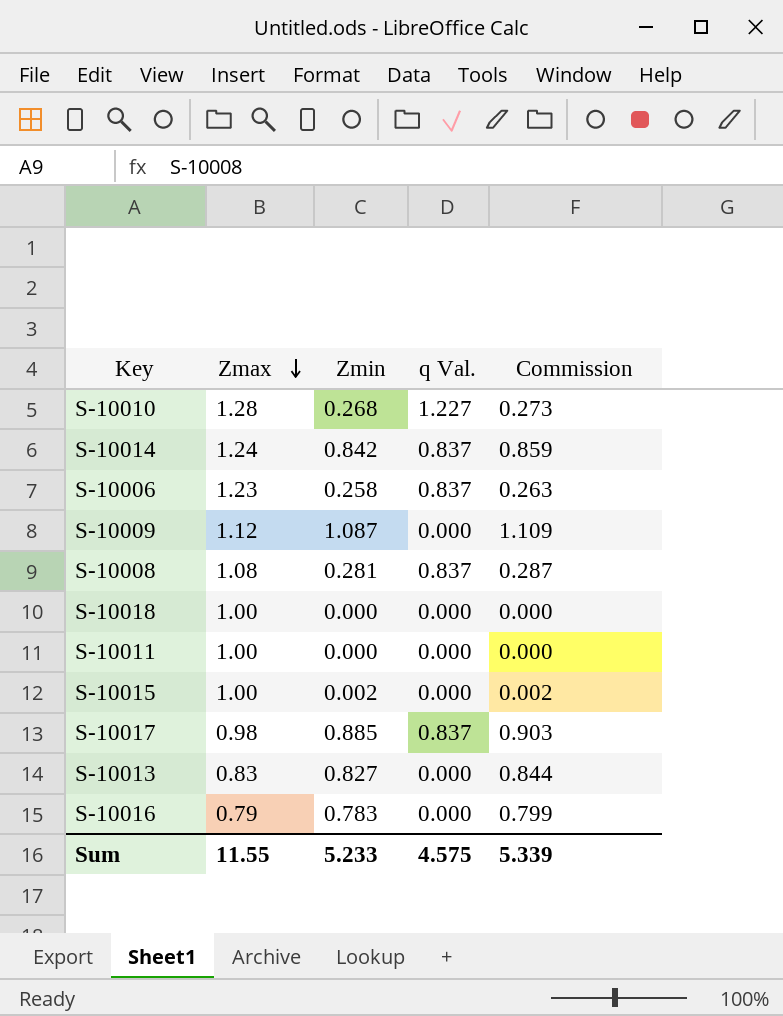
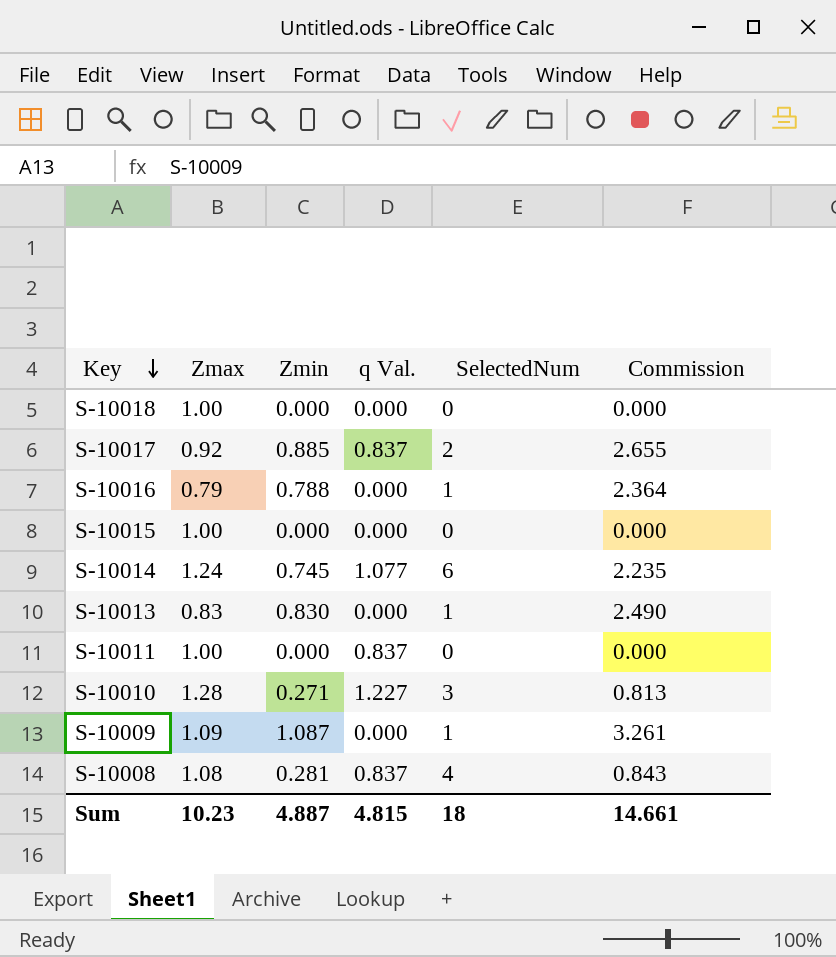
row order: Zmax descending -> Key descending
column SelectedNum | position: none -> 5
column Commission | formula: [Zmin] * 1.02 -> [Zmin] * 3
row S-10006: 1.23 | 0.258 | 0.837 | 0.263 -> none
S-10017 | Zmax: 0.98 -> 0.92
S-10016 | Zmin: 0.783 -> 0.788
S-10015 | Zmin: 0.002 -> 0.000
S-10014 | Zmin: 0.842 -> 0.745
S-10014 | q Val.: 0.837 -> 1.077
S-10013 | Zmin: 0.827 -> 0.830
S-10011 | q Val.: 0.000 -> 0.837
S-10010 | Zmin: 0.268 -> 0.271
S-10009 | Zmax: 1.12 -> 1.09
Sum | Zmax: 11.55 -> 10.23
Sum | Zmin: 5.233 -> 4.887
Sum | q Val.: 4.575 -> 4.815
Sum | Commission: 5.339 -> 14.661

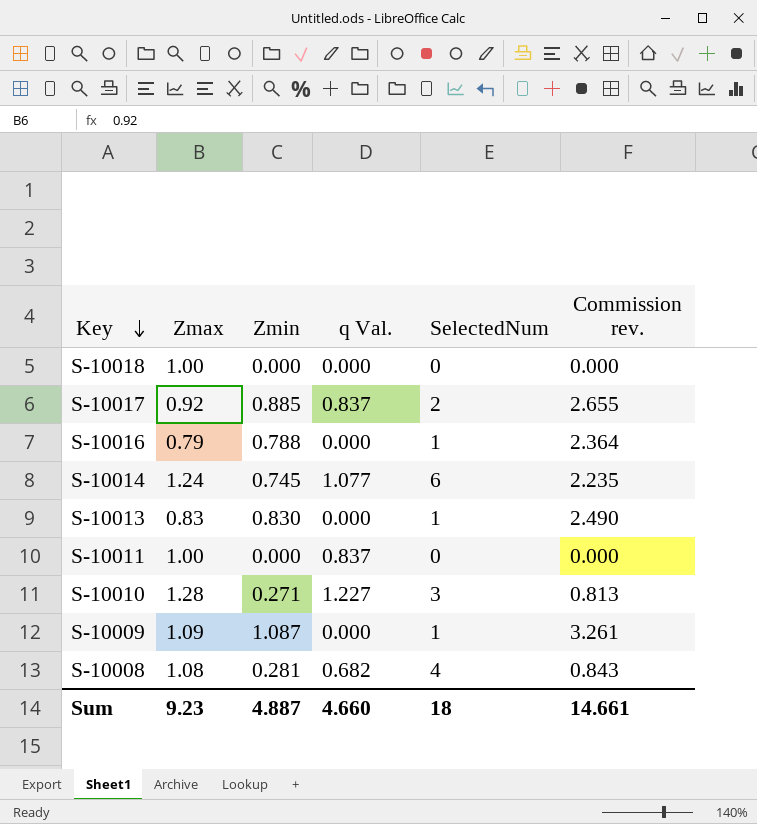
column name: Commission -> Commission rev.
row S-10015: 1.00 | 0.000 | 0.000 | 0 | 0.000 -> none
S-10008 | q Val.: 0.837 -> 0.682
Sum | Zmax: 10.23 -> 9.23
Sum | q Val.: 4.815 -> 4.660

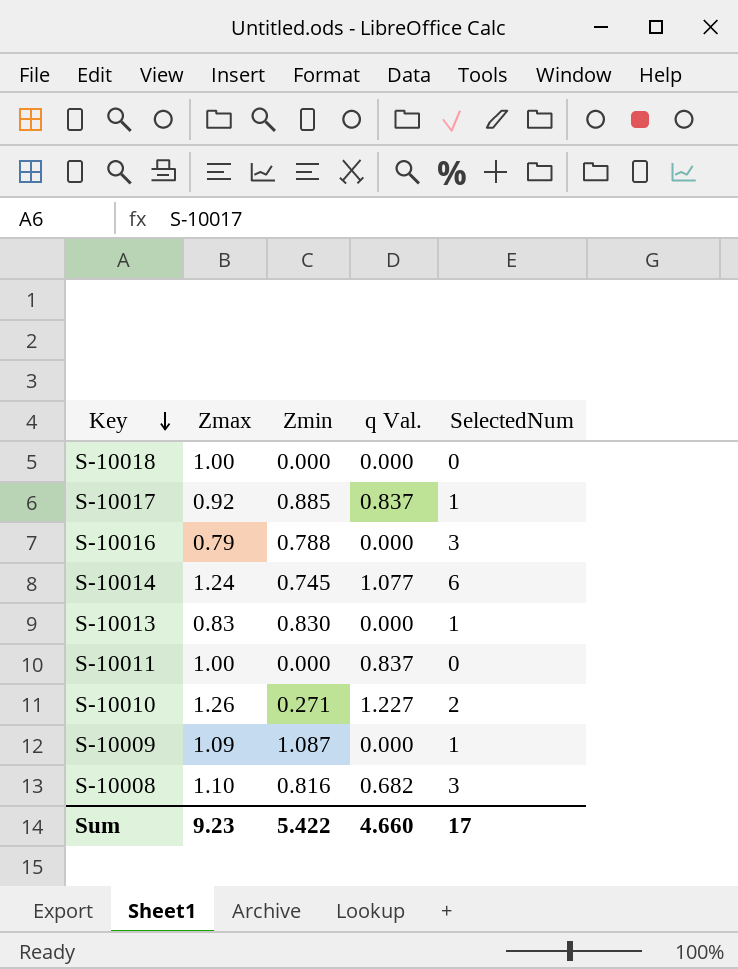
column Commission rev. | formula: [Zmin] * 3 -> none
S-10017 | SelectedNum: 2 -> 1
S-10016 | SelectedNum: 1 -> 3
S-10010 | Zmax: 1.28 -> 1.26
S-10010 | SelectedNum: 3 -> 2
S-10008 | Zmax: 1.08 -> 1.10
S-10008 | Zmin: 0.281 -> 0.816
S-10008 | SelectedNum: 4 -> 3
Sum | Zmin: 4.887 -> 5.422
Sum | SelectedNum: 18 -> 17

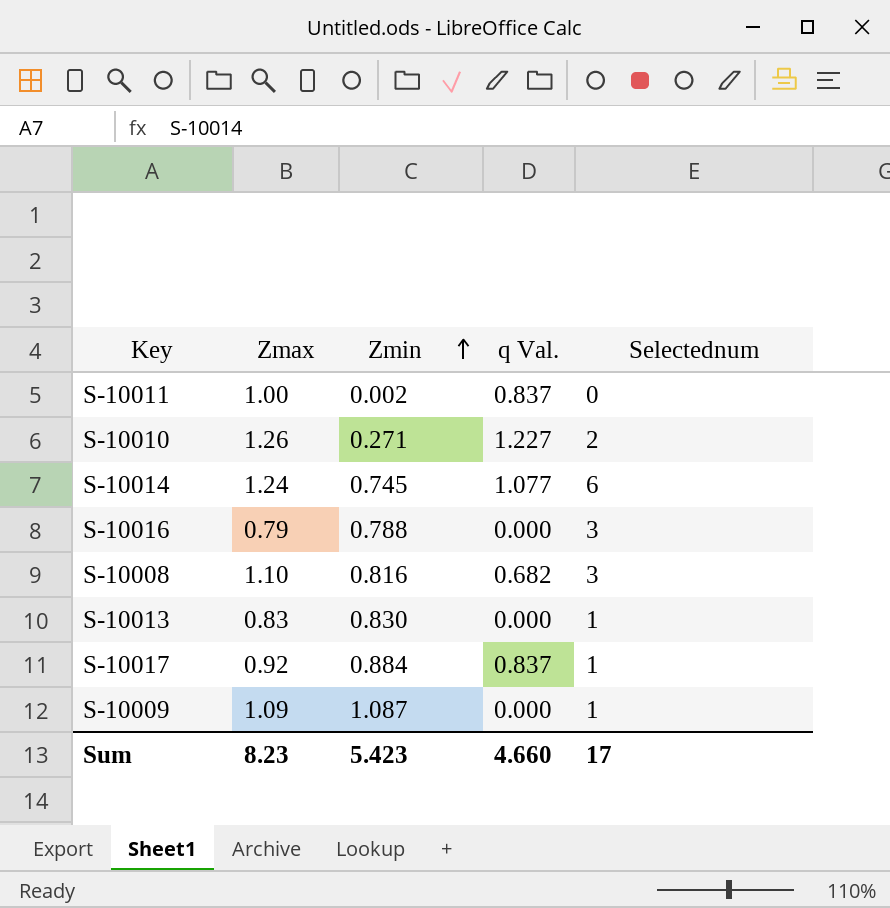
row order: Key descending -> Zmin ascending
column name: SelectedNum -> Selectednum
row S-10018: 1.00 | 0.000 | 0.000 | 0 -> none
S-10011 | Zmin: 0.000 -> 0.002
S-10017 | Zmin: 0.885 -> 0.884
Sum | Zmax: 9.23 -> 8.23
Sum | Zmin: 5.422 -> 5.423

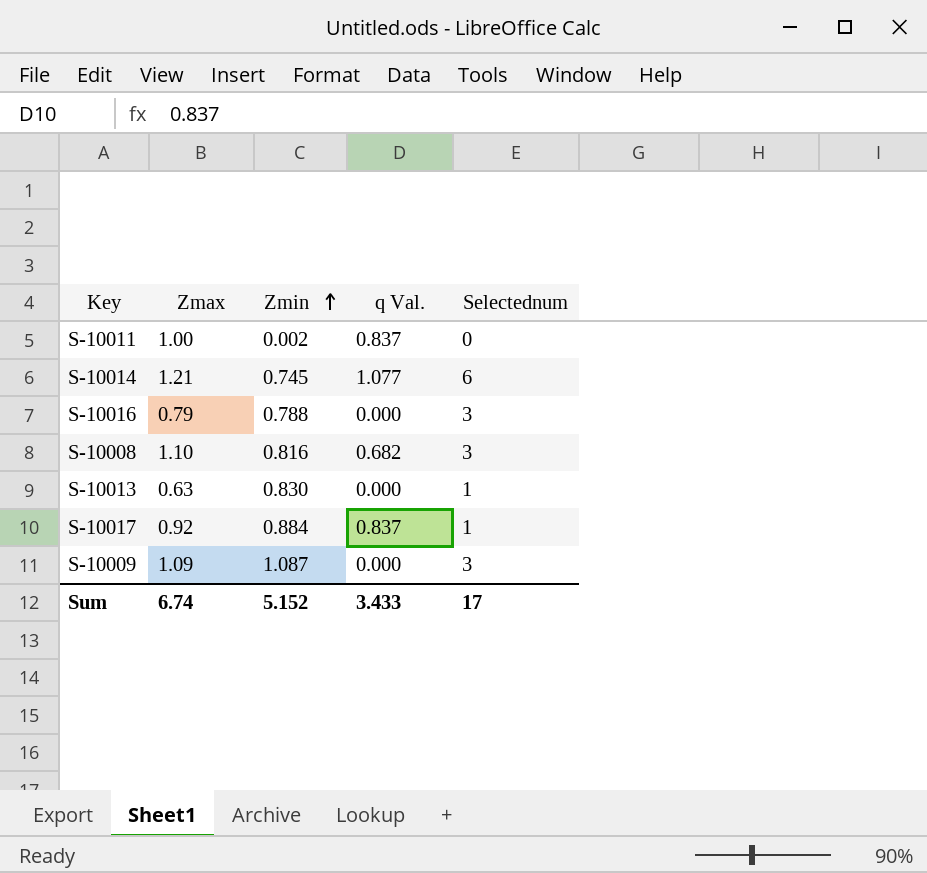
row S-10010: 1.26 | 0.271 | 1.227 | 2 -> none
S-10014 | Zmax: 1.24 -> 1.21
S-10013 | Zmax: 0.83 -> 0.63
S-10009 | Selectednum: 1 -> 3
Sum | Zmax: 8.23 -> 6.74
Sum | Zmin: 5.423 -> 5.152
Sum | q Val.: 4.660 -> 3.433

